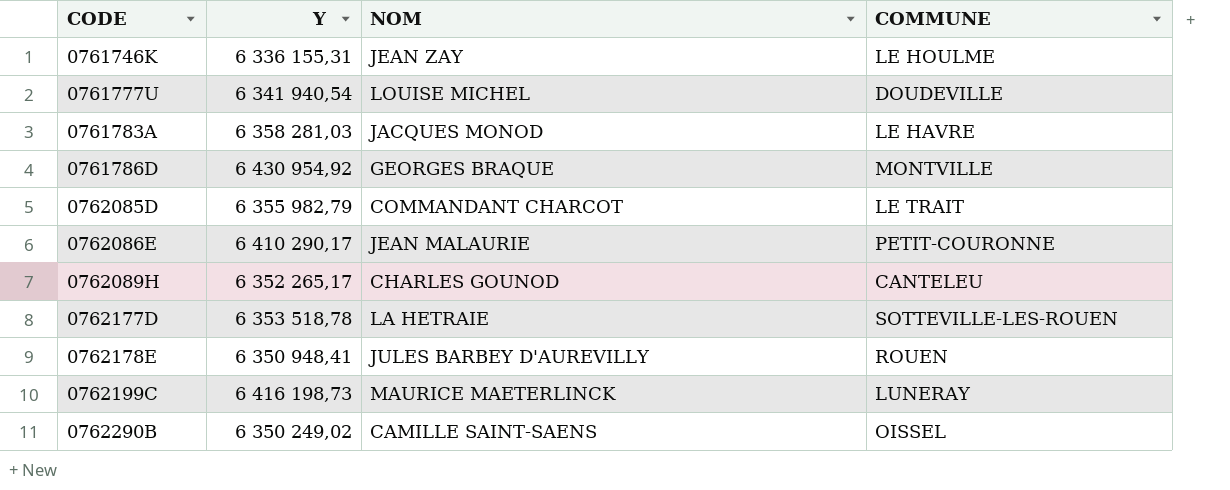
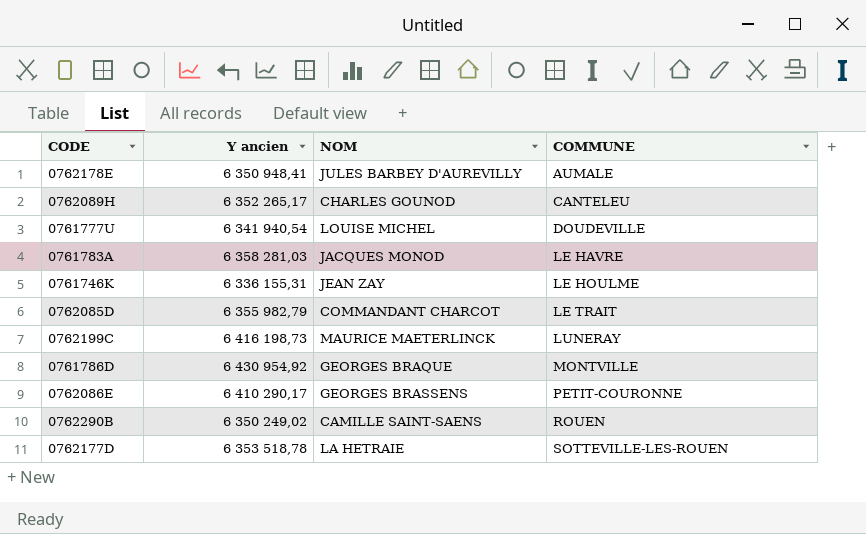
row order: CODE ascending -> COMMUNE ascending
column name: Y -> Y ancien
0762178E | COMMUNE: ROUEN -> AUMALE
0762086E | NOM: JEAN MALAURIE -> GEORGES BRASSENS
0762290B | COMMUNE: OISSEL -> ROUEN

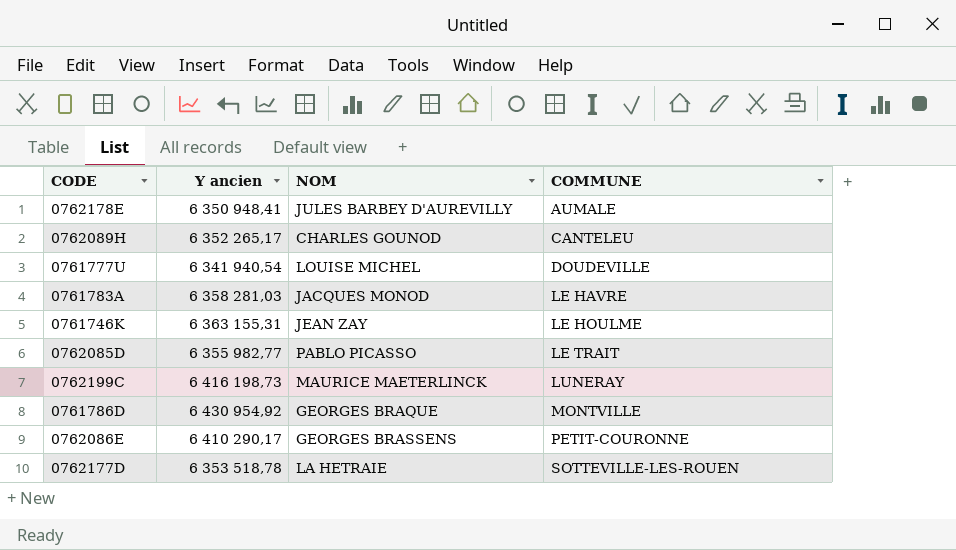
row 0762290B: 6 350 249,02 | CAMILLE SAINT-SAENS | ROUEN -> none
0761746K | Y ancien: 6 336 155,31 -> 6 363 155,31
0762085D | Y ancien: 6 355 982,79 -> 6 355 982,77
0762085D | NOM: COMMANDANT CHARCOT -> PABLO PICASSO

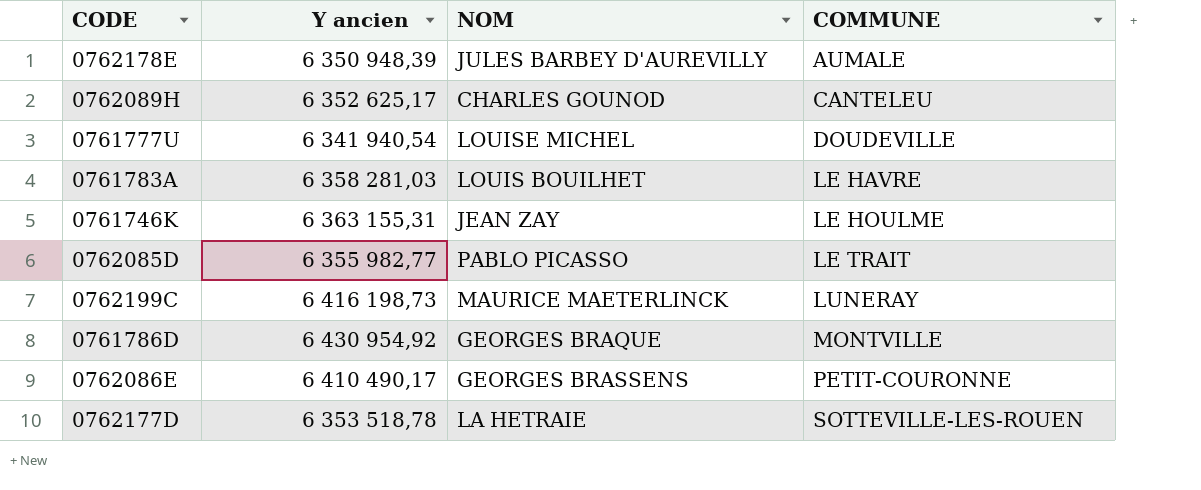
0762178E | Y ancien: 6 350 948,41 -> 6 350 948,39
0762089H | Y ancien: 6 352 265,17 -> 6 352 625,17
0761783A | NOM: JACQUES MONOD -> LOUIS BOUILHET
0762086E | Y ancien: 6 410 290,17 -> 6 410 490,17

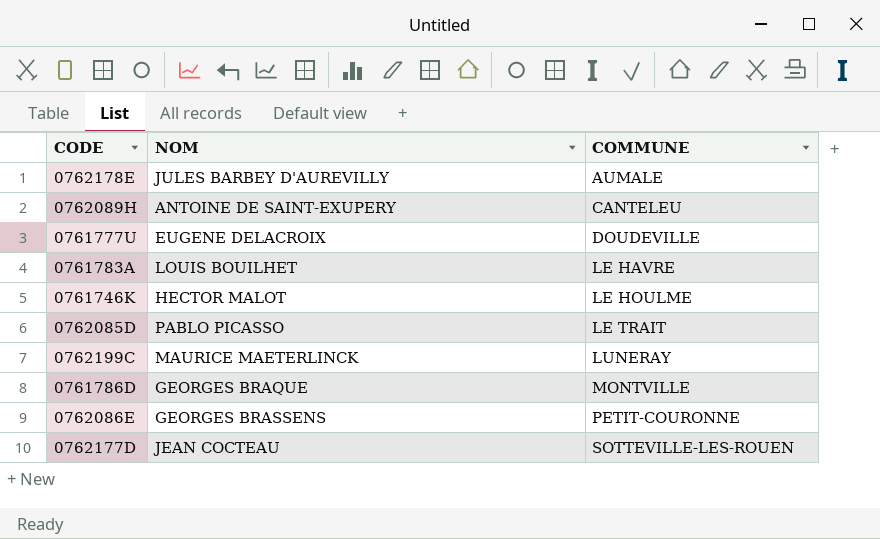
column Y ancien | position: 2 -> none
0762089H | NOM: CHARLES GOUNOD -> ANTOINE DE SAINT-EXUPERY
0761777U | NOM: LOUISE MICHEL -> EUGENE DELACROIX
0761746K | NOM: JEAN ZAY -> HECTOR MALOT
0762177D | NOM: LA HETRAIE -> JEAN COCTEAU

